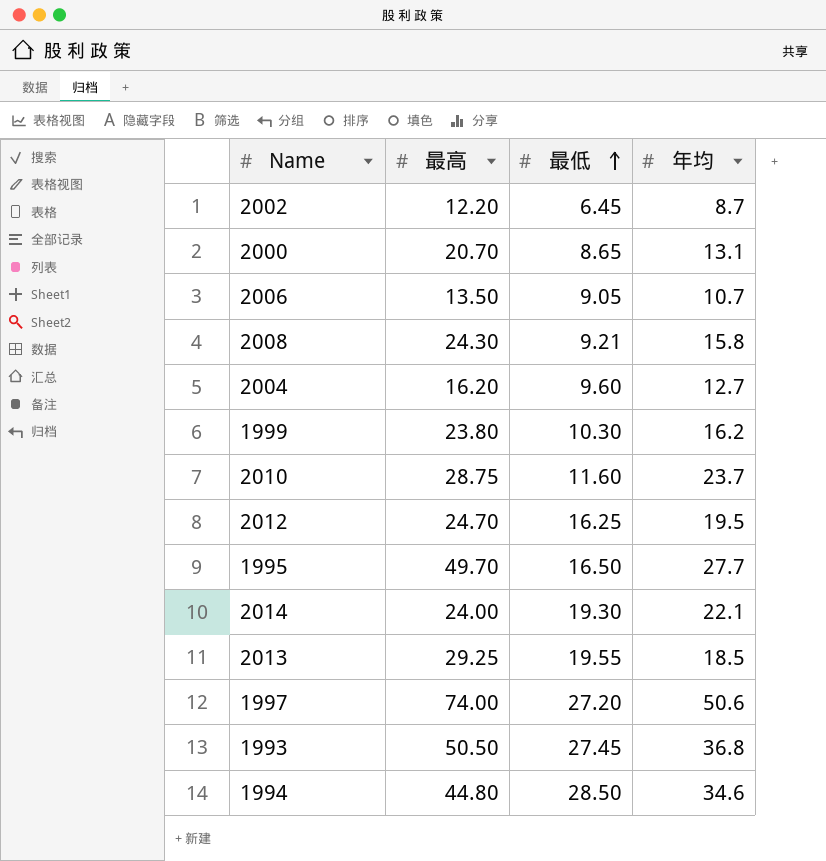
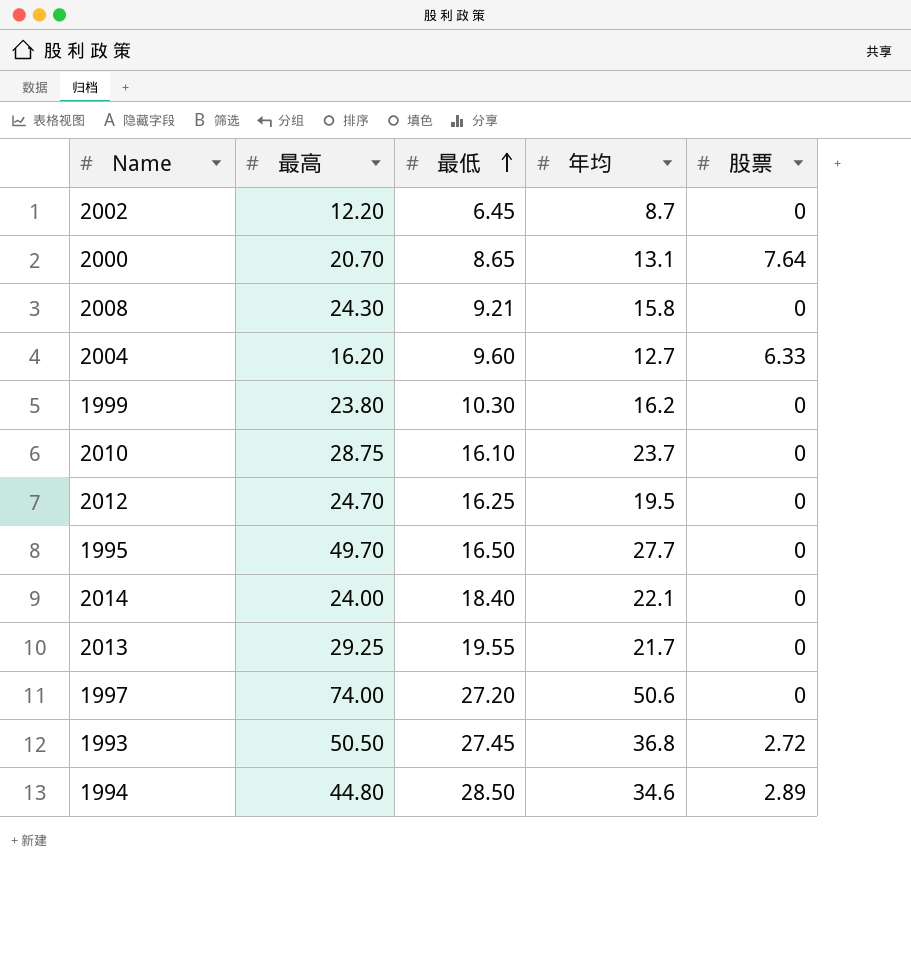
column 股票 | position: none -> 5
row 2006: 13.50 | 9.05 | 10.7 -> none
2010 | 最低: 11.60 -> 16.10
2014 | 最低: 19.30 -> 18.40
2013 | 年均: 18.5 -> 21.7

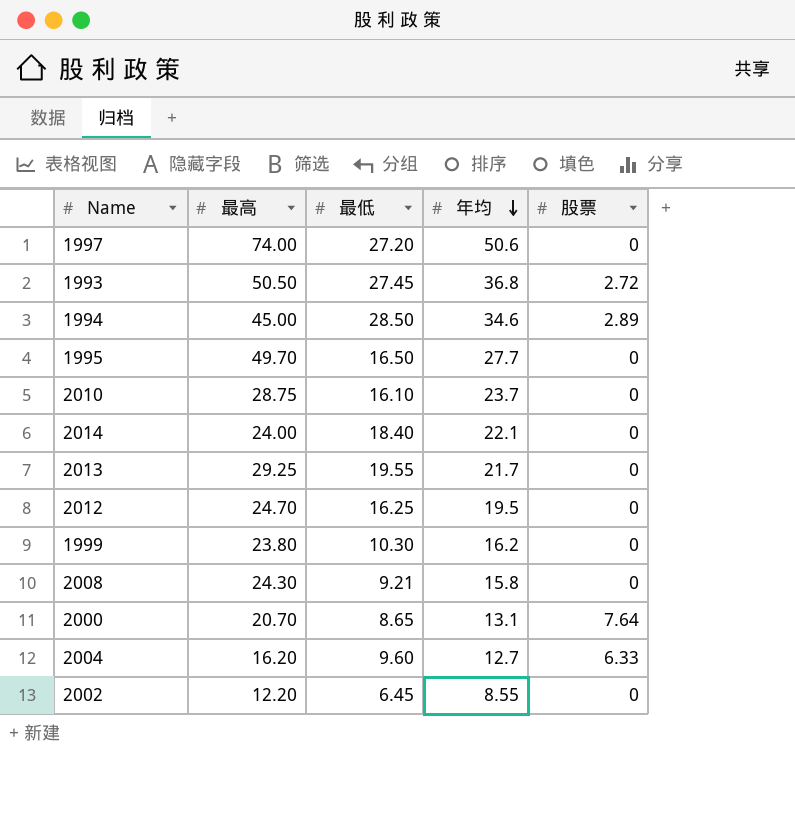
row order: 最低 ascending -> 年均 descending
1994 | 最高: 44.80 -> 45.00
2002 | 年均: 8.7 -> 8.55

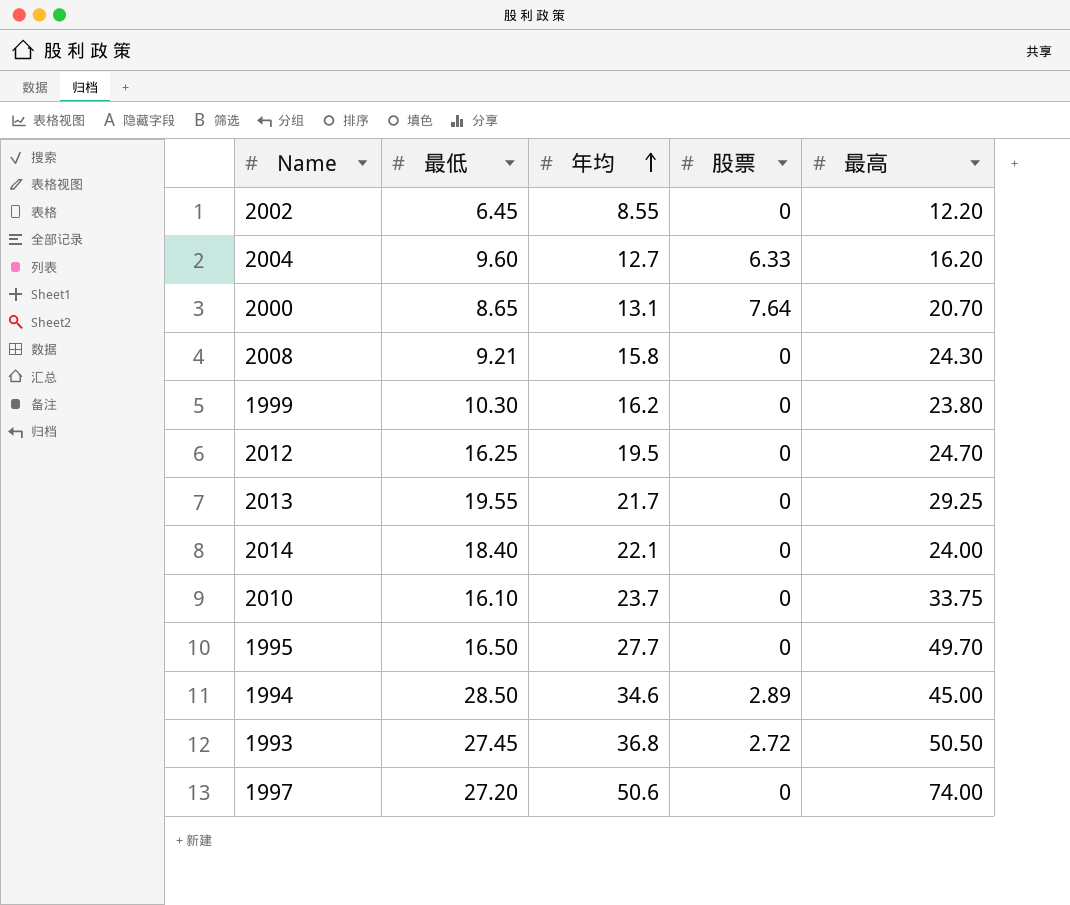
row order: 年均 descending -> 年均 ascending
column 最高 | position: 2 -> 5
2010 | 最高: 28.75 -> 33.75

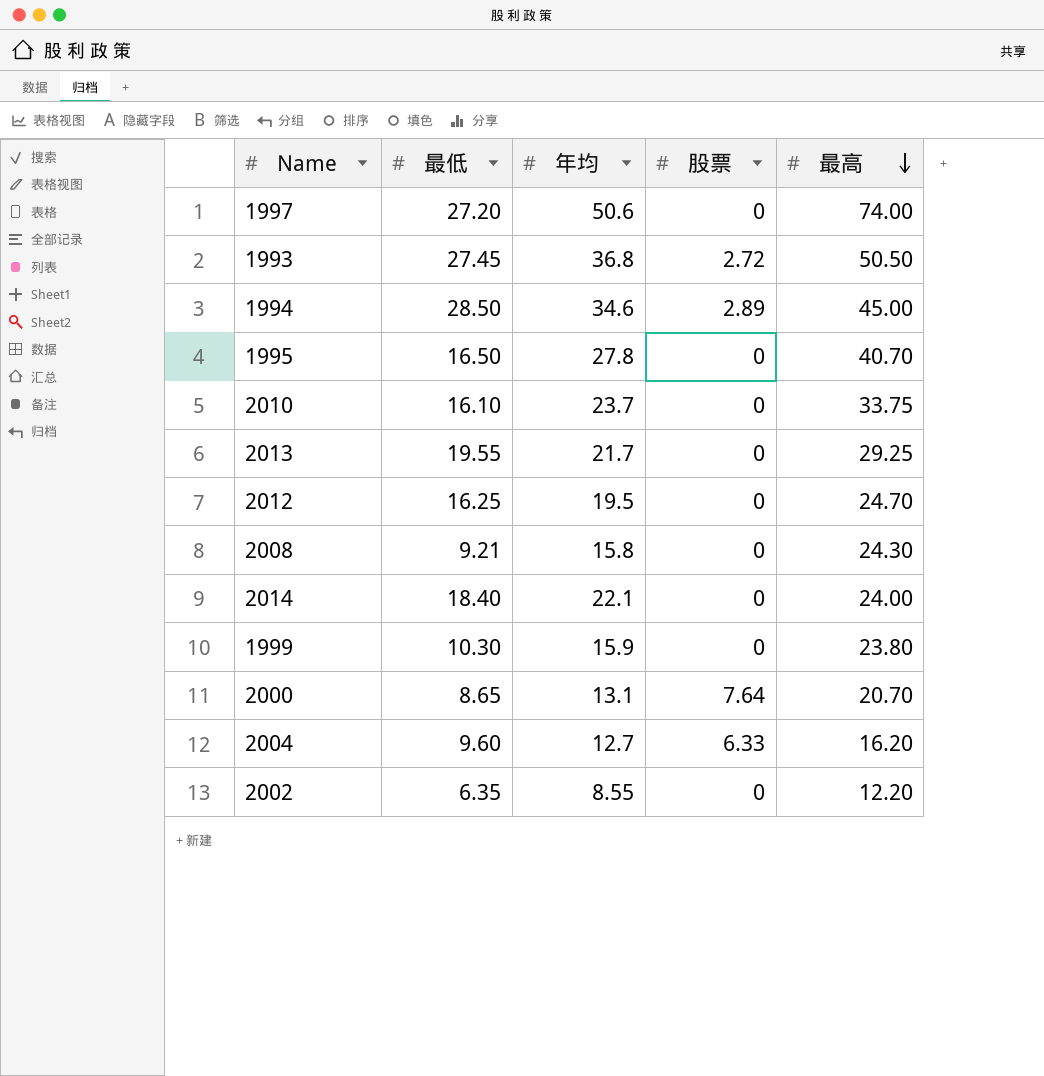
row order: 年均 ascending -> 最高 descending
1995 | 年均: 27.7 -> 27.8
1995 | 最高: 49.70 -> 40.70
1999 | 年均: 16.2 -> 15.9
2002 | 最低: 6.45 -> 6.35

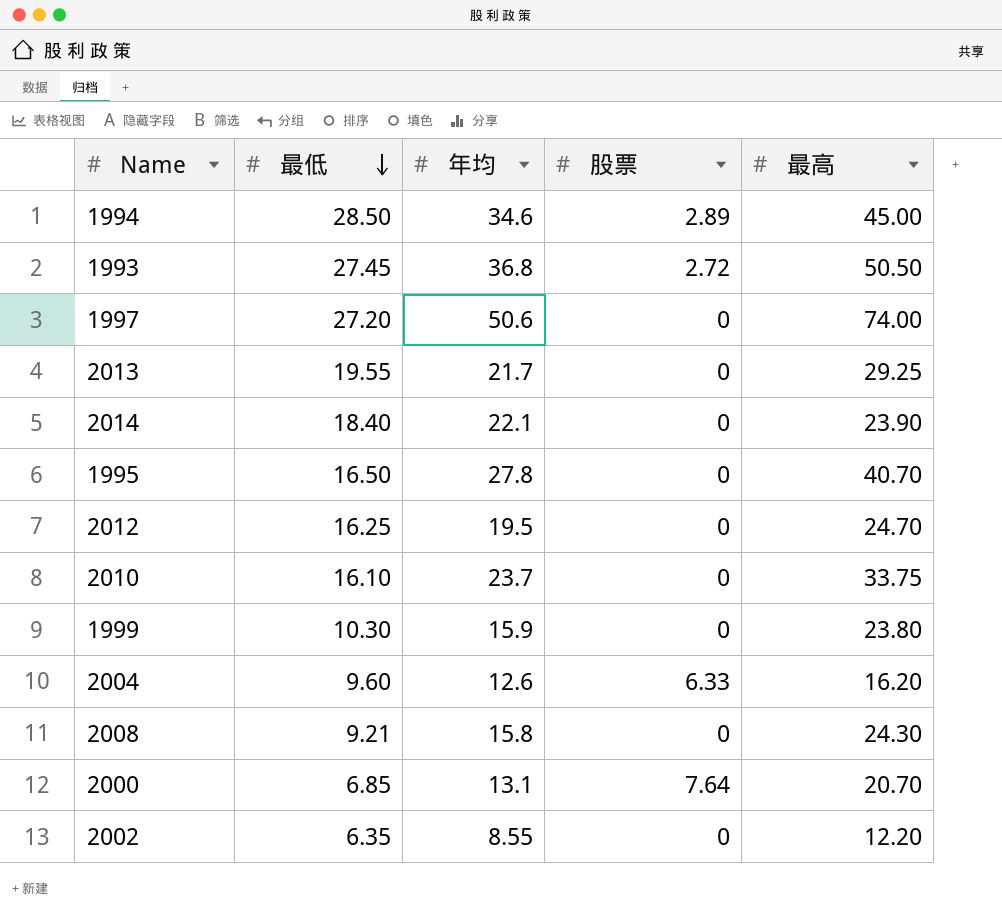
row order: 最高 descending -> 最低 descending
2014 | 最高: 24.00 -> 23.90
2004 | 年均: 12.7 -> 12.6
2000 | 最低: 8.65 -> 6.85

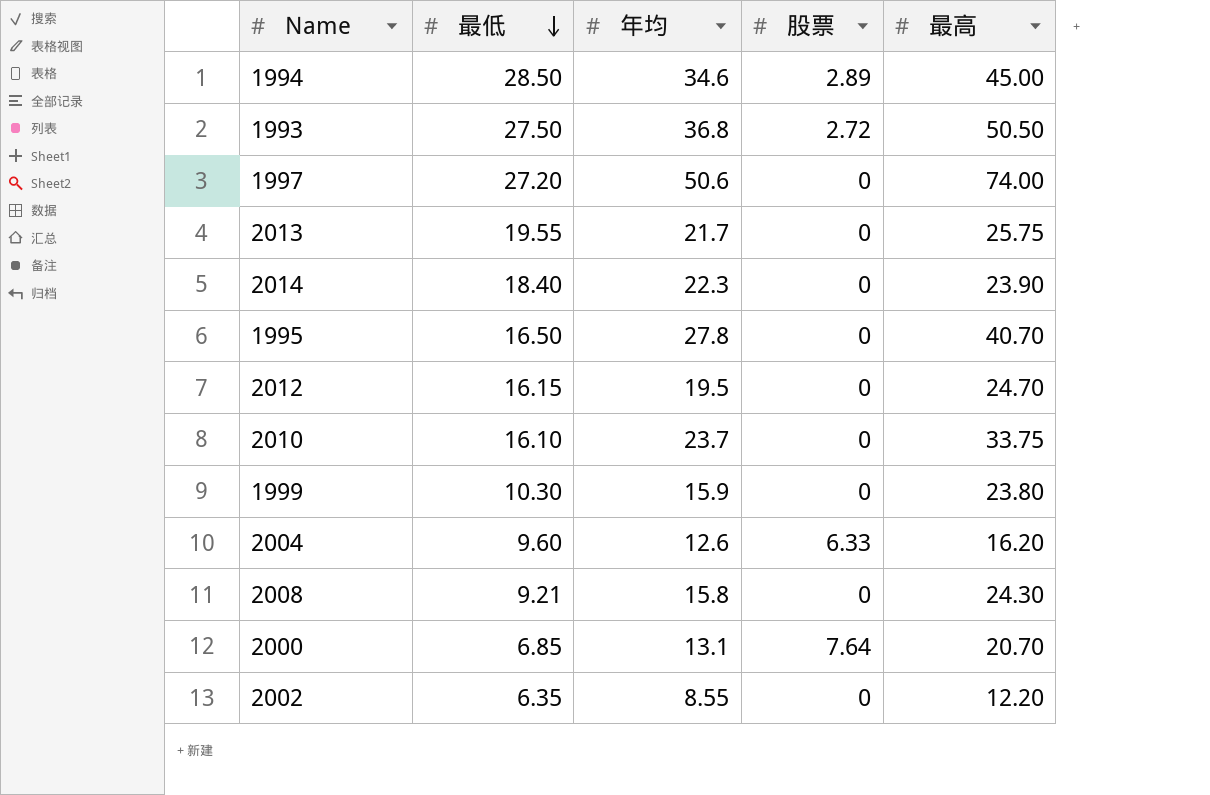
1993 | 最低: 27.45 -> 27.50
2013 | 最高: 29.25 -> 25.75
2014 | 年均: 22.1 -> 22.3
2012 | 最低: 16.25 -> 16.15

